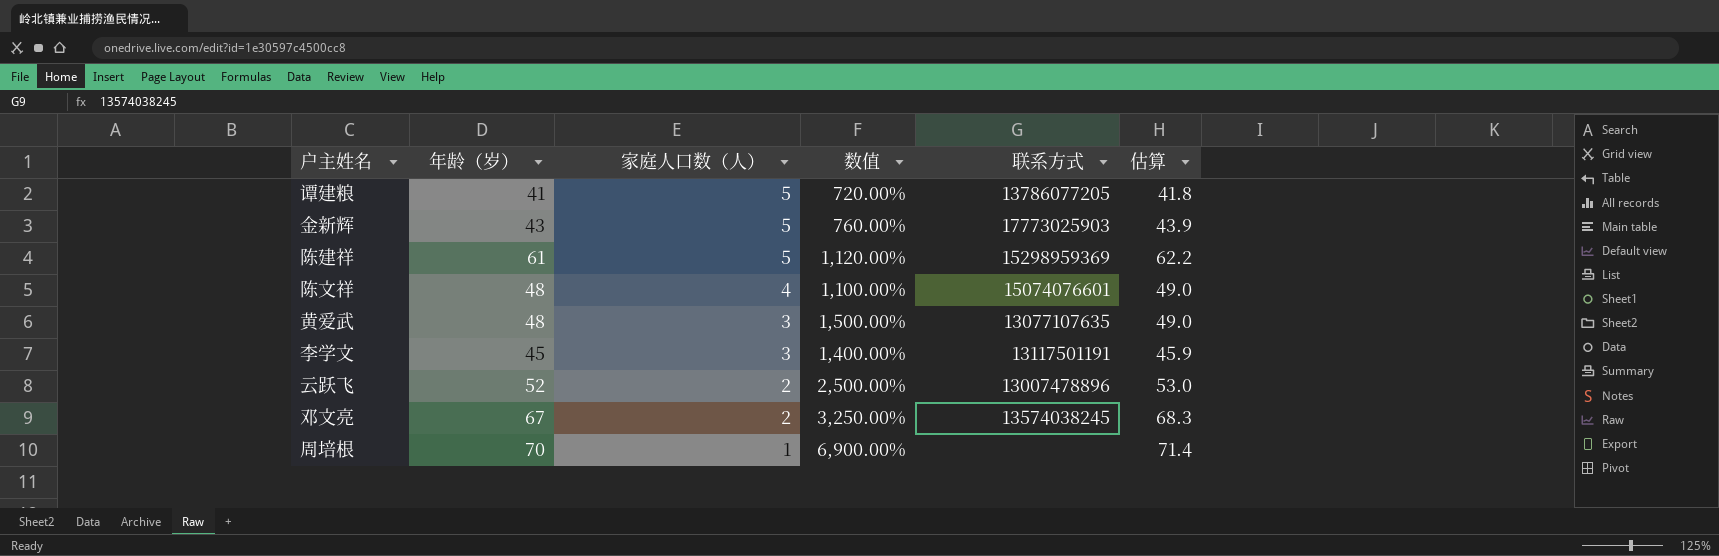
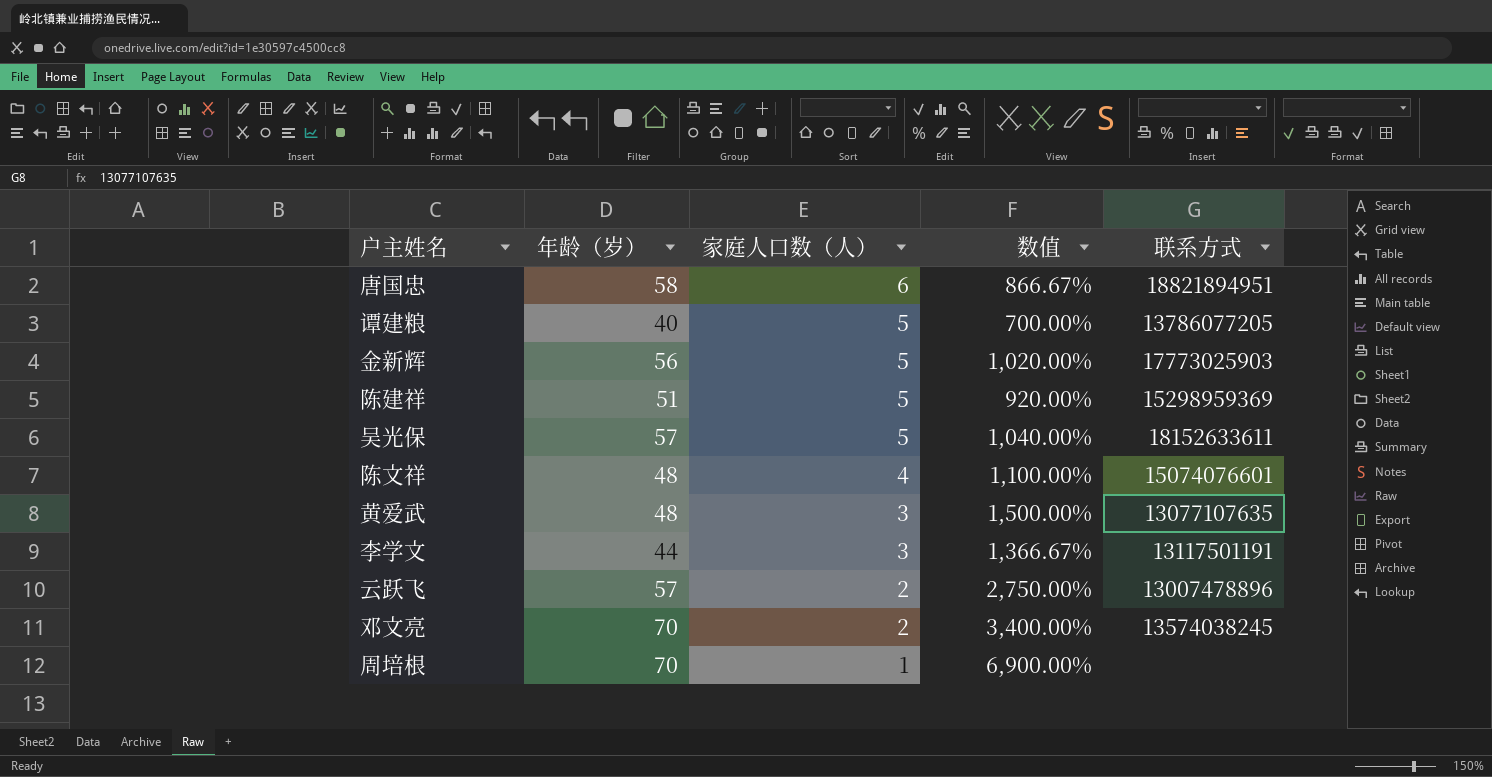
column 估算 | formula: [年龄（岁）] * 1.02 -> none
row 唐国忠: none -> 58 | 6 | 866.67% | 18821894951
谭建粮 | 年龄（岁）: 41 -> 40
谭建粮 | 数值: 720.00% -> 700.00%
金新辉 | 年龄（岁）: 43 -> 56
金新辉 | 数值: 760.00% -> 1,020.00%
陈建祥 | 年龄（岁）: 61 -> 51
陈建祥 | 数值: 1,120.00% -> 920.00%
row 吴光保: none -> 57 | 5 | 1,040.00% | 18152633611
李学文 | 年龄（岁）: 45 -> 44
李学文 | 数值: 1,400.00% -> 1,366.67%
云跃飞 | 年龄（岁）: 52 -> 57
云跃飞 | 数值: 2,500.00% -> 2,750.00%
邓文亮 | 年龄（岁）: 67 -> 70
邓文亮 | 数值: 3,250.00% -> 3,400.00%

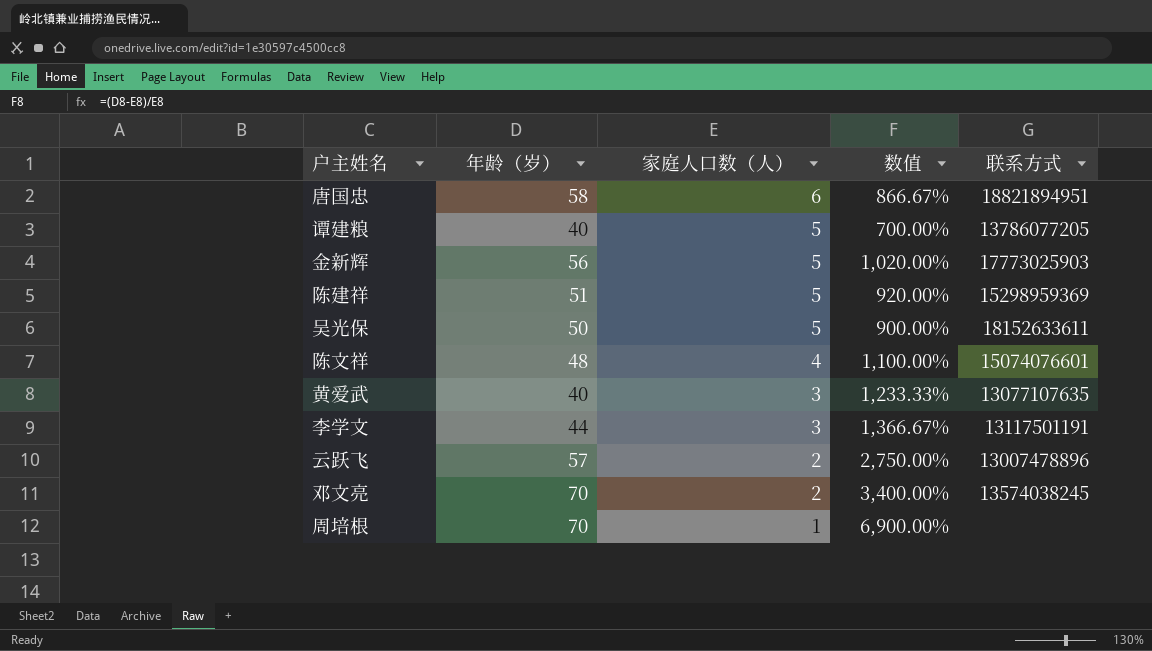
吴光保 | 年龄（岁）: 57 -> 50
吴光保 | 数值: 1,040.00% -> 900.00%
黄爱武 | 年龄（岁）: 48 -> 40
黄爱武 | 数值: 1,500.00% -> 1,233.33%

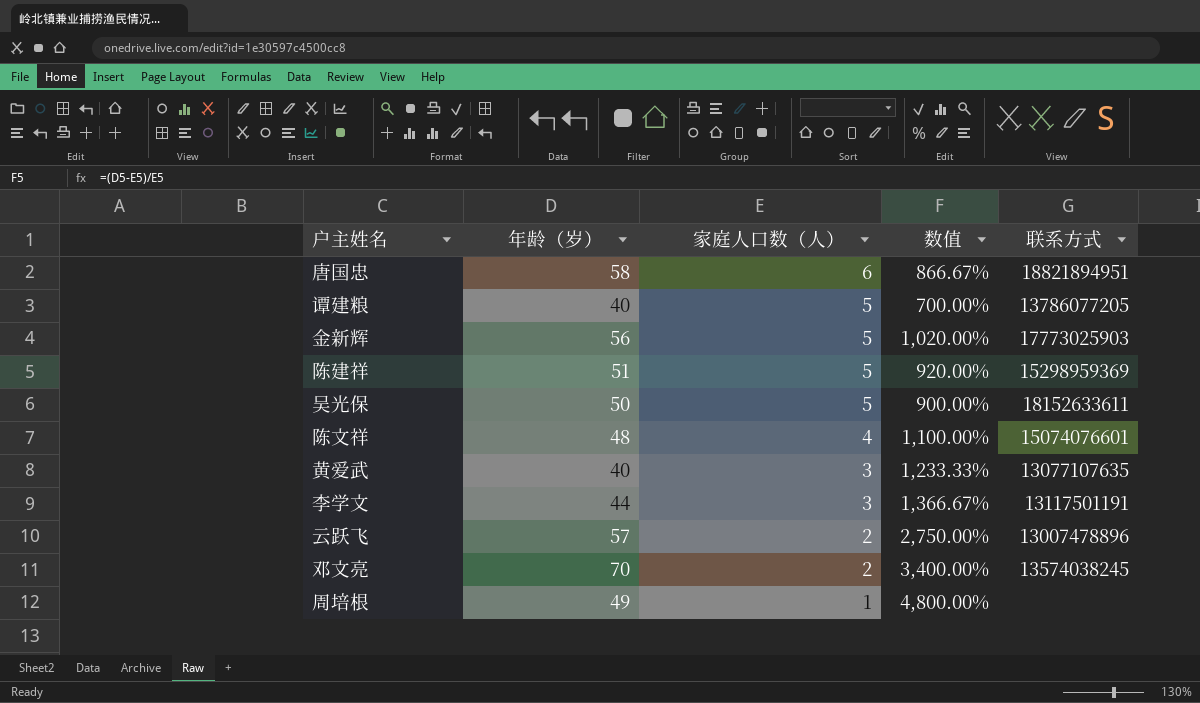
周培根 | 年龄（岁）: 70 -> 49
周培根 | 数值: 6,900.00% -> 4,800.00%

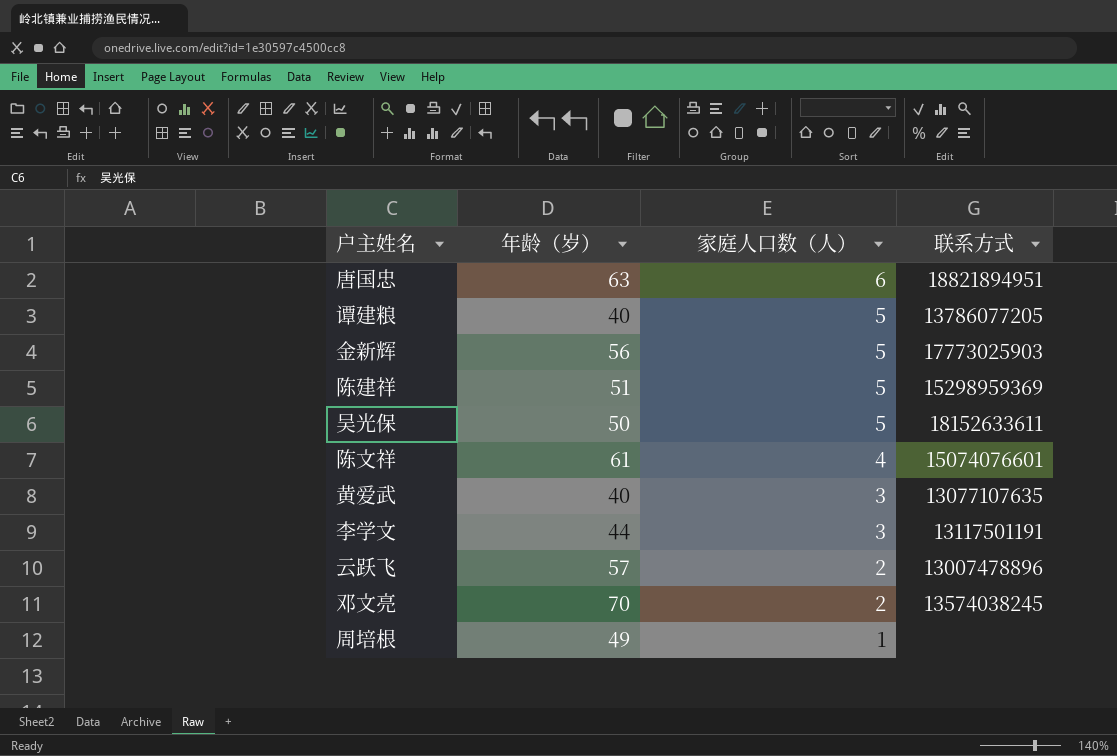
column 数值 | formula: ([年龄（岁）] - [家庭人口数（人）]) / [家庭人口数（人）] -> none
唐国忠 | 年龄（岁）: 58 -> 63
陈文祥 | 年龄（岁）: 48 -> 61

